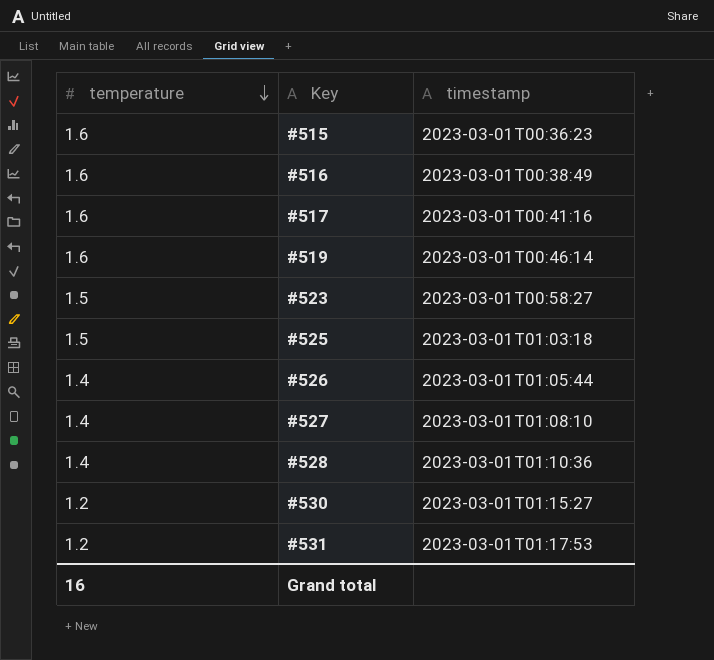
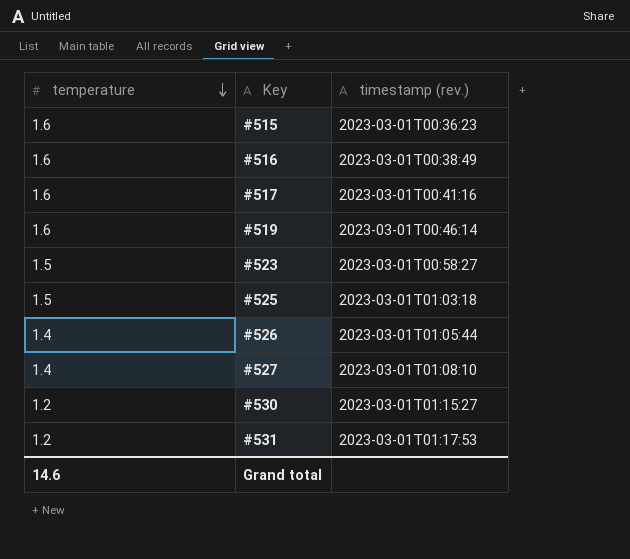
column name: timestamp -> timestamp (rev.)
row #528: 1.4 | 2023-03-01T01:10:36 -> none
Grand total | temperature: 16 -> 14.6

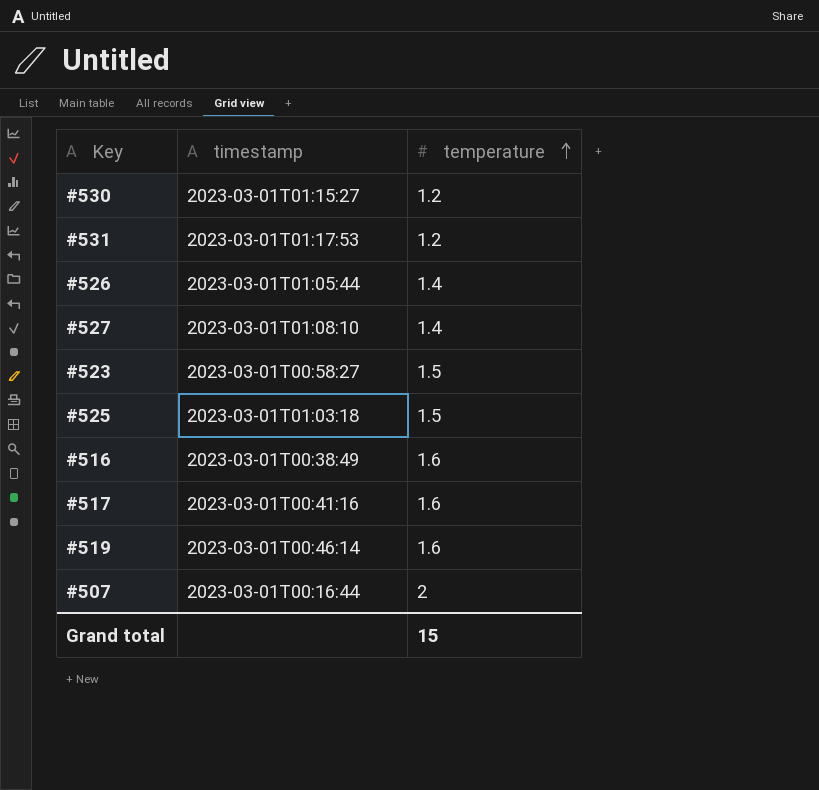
row order: temperature descending -> temperature ascending
column name: timestamp (rev.) -> timestamp
column temperature | position: 1 -> 3
row #515: 1.6 | 2023-03-01T00:36:23 -> none
row #507: none -> 2023-03-01T00:16:44 | 2
Grand total | temperature: 14.6 -> 15

